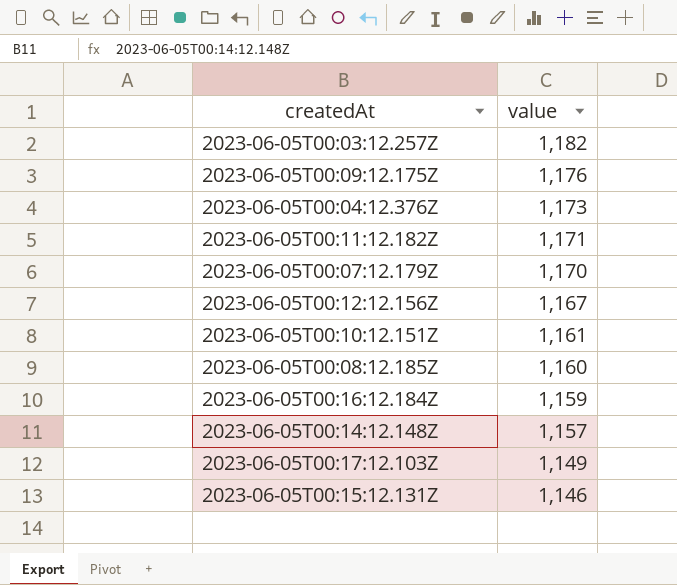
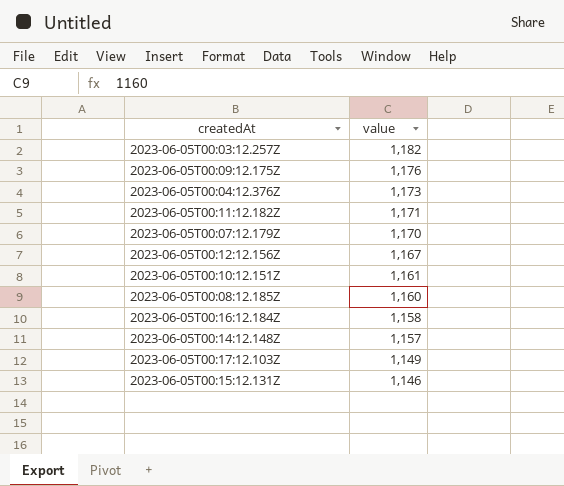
2023-06-05T00:16:12.184Z | value: 1,159 -> 1,158

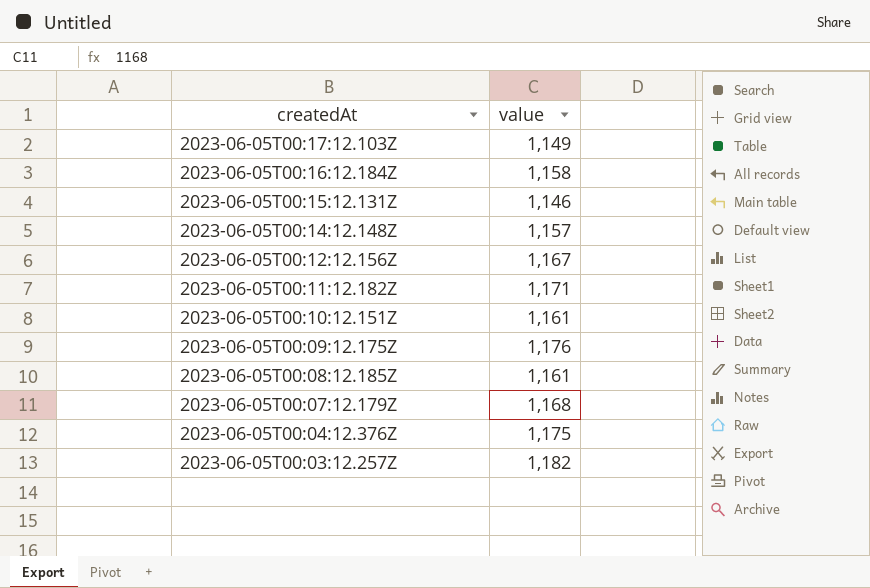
row order: value descending -> createdAt descending
2023-06-05T00:08:12.185Z | value: 1,160 -> 1,161
2023-06-05T00:07:12.179Z | value: 1,170 -> 1,168
2023-06-05T00:04:12.376Z | value: 1,173 -> 1,175

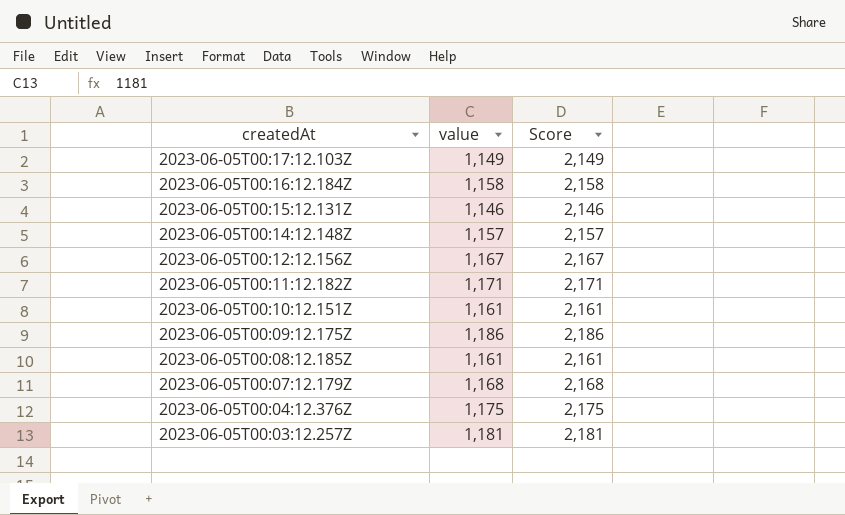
column Score | formula: none -> [value] + 1000
2023-06-05T00:09:12.175Z | value: 1,176 -> 1,186
2023-06-05T00:03:12.257Z | value: 1,182 -> 1,181

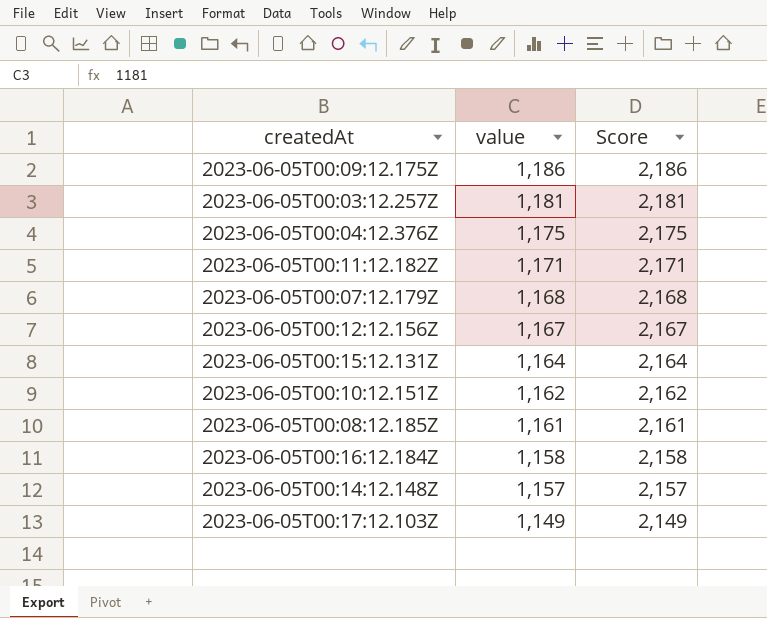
row order: createdAt descending -> value descending
2023-06-05T00:15:12.131Z | value: 1,146 -> 1,164
2023-06-05T00:15:12.131Z | Score: 2,146 -> 2,164
2023-06-05T00:10:12.151Z | value: 1,161 -> 1,162
2023-06-05T00:10:12.151Z | Score: 2,161 -> 2,162

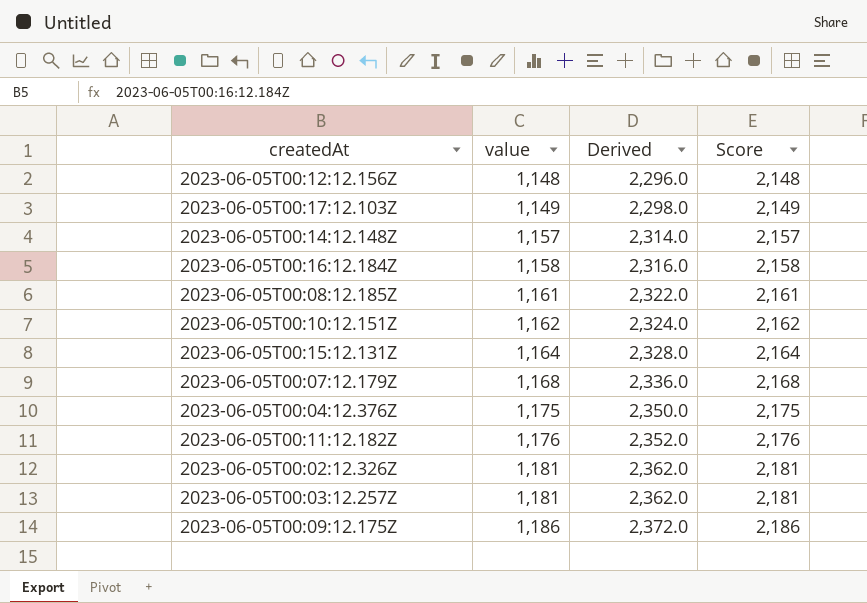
row order: value descending -> value ascending
column Derived | formula: none -> [value] * 2
2023-06-05T00:12:12.156Z | value: 1,167 -> 1,148
2023-06-05T00:12:12.156Z | Score: 2,167 -> 2,148
2023-06-05T00:11:12.182Z | value: 1,171 -> 1,176
2023-06-05T00:11:12.182Z | Score: 2,171 -> 2,176
row 2023-06-05T00:02:12.326Z: none -> 1,181 | 2,362.0 | 2,181

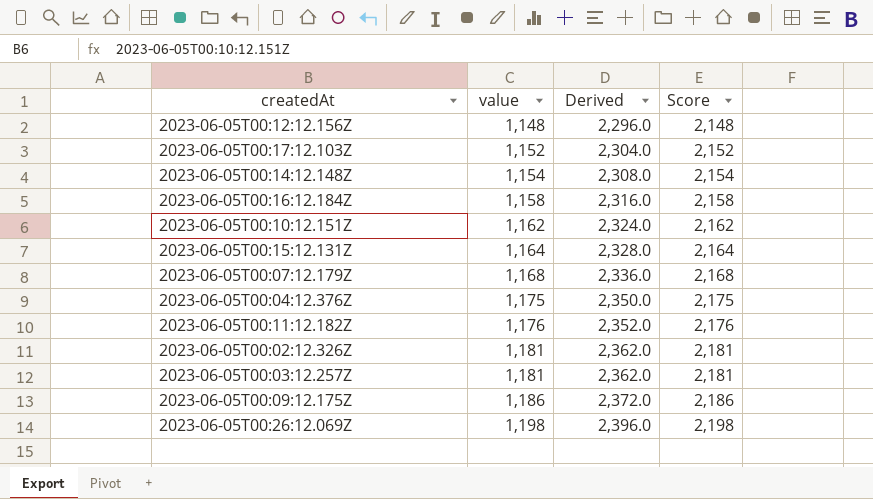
row 2023-06-05T00:08:12.185Z: 1,161 | 2,322.0 | 2,161 -> none
2023-06-05T00:17:12.103Z | value: 1,149 -> 1,152
2023-06-05T00:17:12.103Z | Derived: 2,298.0 -> 2,304.0
2023-06-05T00:17:12.103Z | Score: 2,149 -> 2,152
2023-06-05T00:14:12.148Z | value: 1,157 -> 1,154
2023-06-05T00:14:12.148Z | Derived: 2,314.0 -> 2,308.0
2023-06-05T00:14:12.148Z | Score: 2,157 -> 2,154
row 2023-06-05T00:26:12.069Z: none -> 1,198 | 2,396.0 | 2,198

